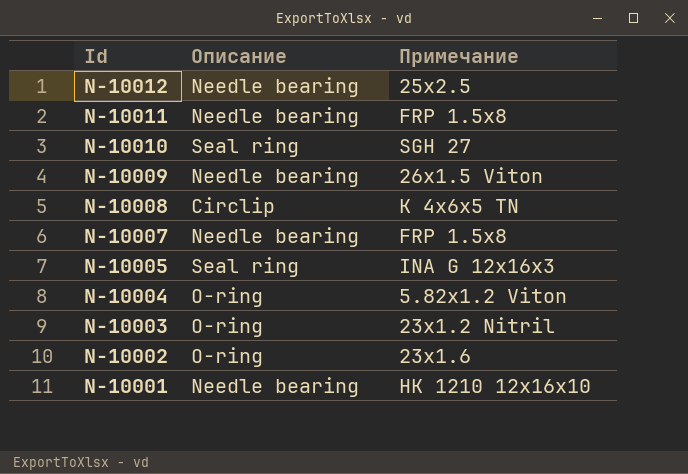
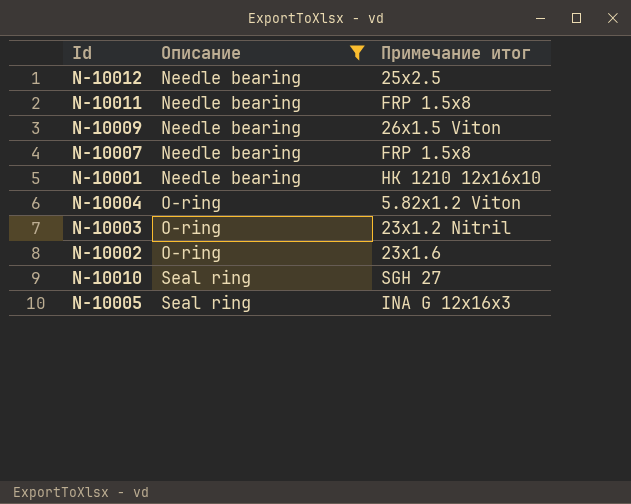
filter: none -> Описание != Circlip
row order: Id descending -> Описание ascending
column name: Примечание -> Примечание итог

